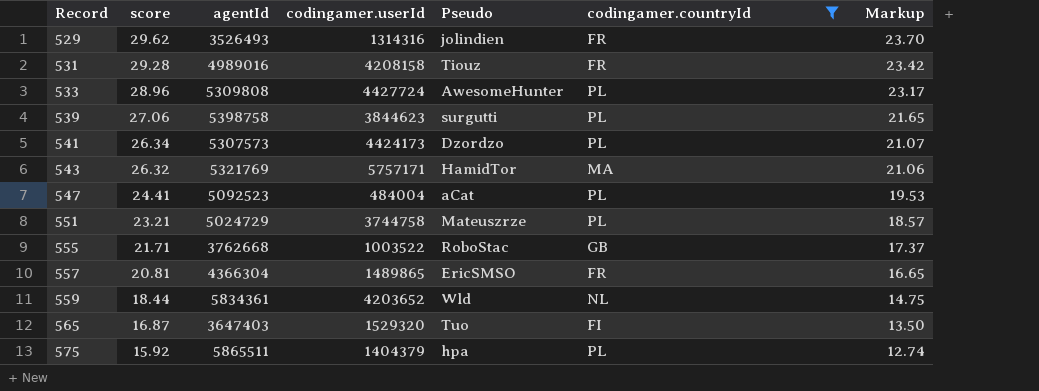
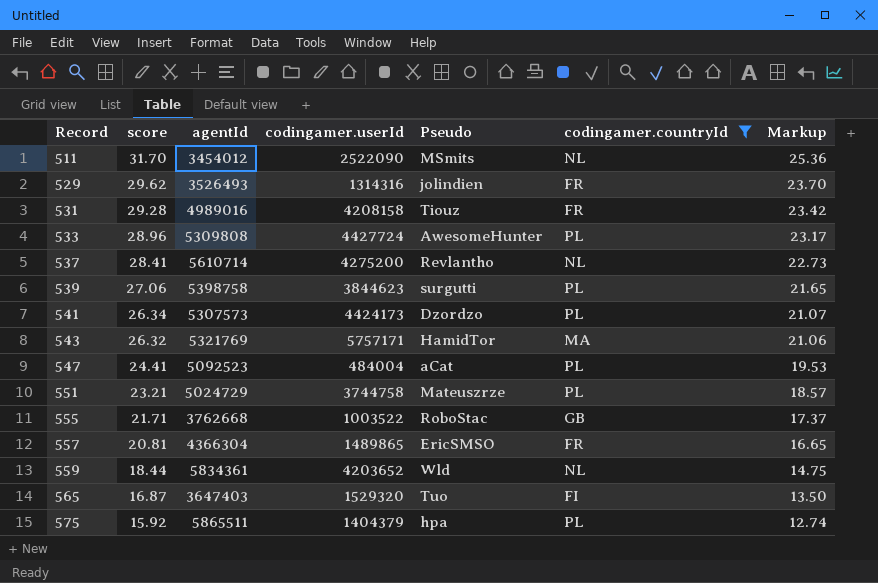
row 511: none -> 31.70 | 3454012 | 2522090 | MSmits | NL | 25.36
row 537: none -> 28.41 | 5610714 | 4275200 | Revlantho | NL | 22.73

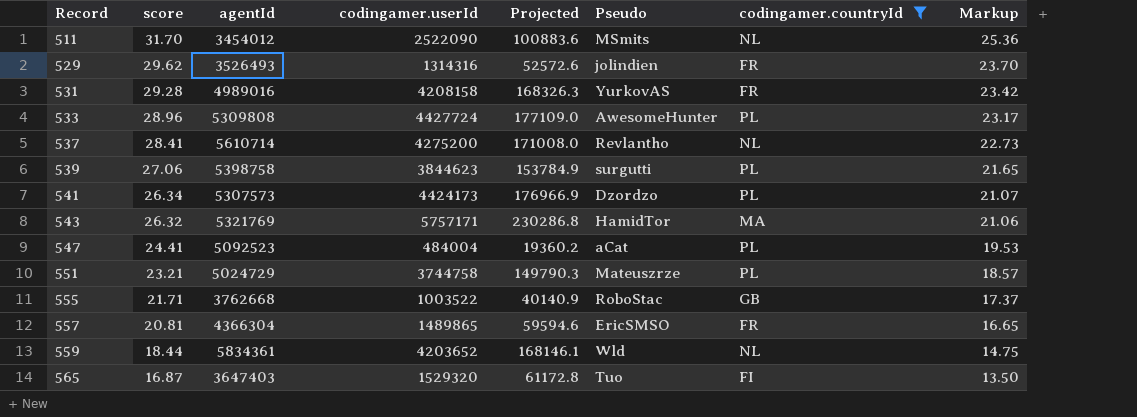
column Projected | formula: none -> [codingamer.userId] * 0.04
row 575: 15.92 | 5865511 | 1404379 | hpa | PL | 12.74 -> none
531 | Pseudo: Tiouz -> YurkovAS

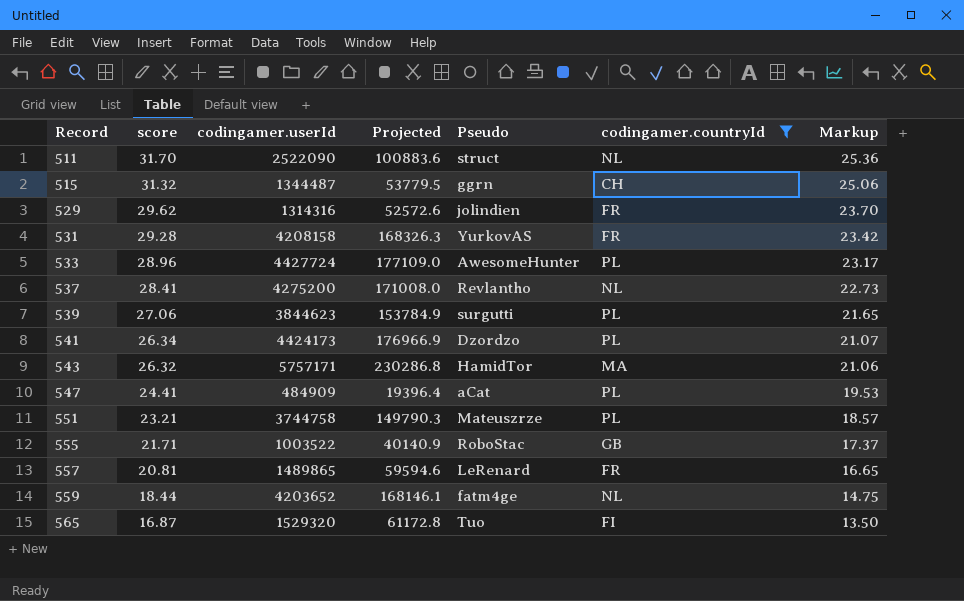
column agentId | position: 3 -> none
511 | Pseudo: MSmits -> struct
row 515: none -> 31.32 | 1344487 | 53779.5 | ggrn | CH | 25.06
547 | codingamer.userId: 484004 -> 484909
547 | Projected: 19360.2 -> 19396.4
557 | Pseudo: EricSMSO -> LeRenard
559 | Pseudo: Wld -> fatm4ge

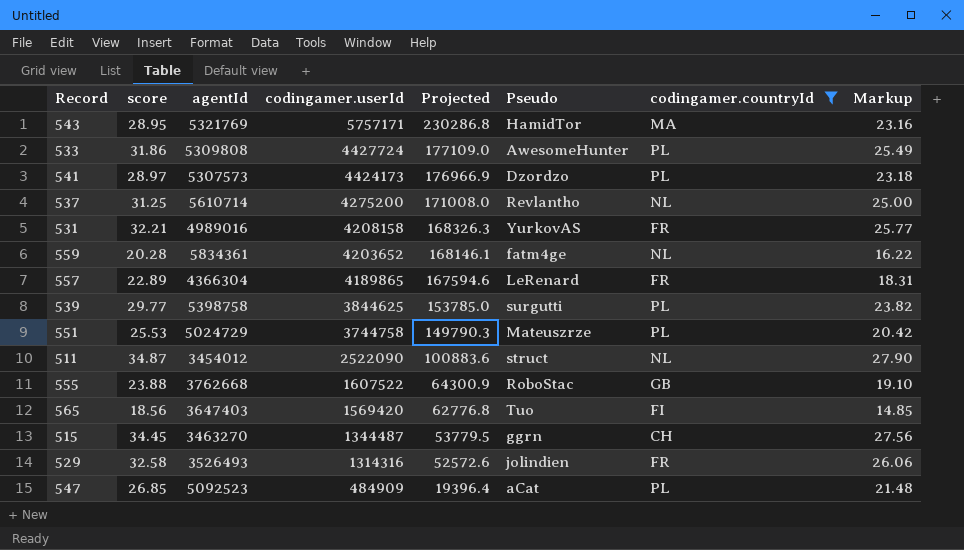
row order: Record ascending -> codingamer.userId descending
column agentId | position: none -> 3
543 | score: 26.32 -> 28.95
543 | Markup: 21.06 -> 23.16
533 | score: 28.96 -> 31.86
533 | Markup: 23.17 -> 25.49
541 | score: 26.34 -> 28.97
541 | Markup: 21.07 -> 23.18
537 | score: 28.41 -> 31.25
537 | Markup: 22.73 -> 25.00
531 | score: 29.28 -> 32.21
531 | Markup: 23.42 -> 25.77
559 | score: 18.44 -> 20.28
559 | Markup: 14.75 -> 16.22
557 | score: 20.81 -> 22.89
557 | codingamer.userId: 1489865 -> 4189865
557 | Projected: 59594.6 -> 167594.6
557 | Markup: 16.65 -> 18.31
539 | score: 27.06 -> 29.77
539 | codingamer.userId: 3844623 -> 3844625
539 | Projected: 153784.9 -> 153785.0
539 | Markup: 21.65 -> 23.82
551 | score: 23.21 -> 25.53
551 | Markup: 18.57 -> 20.42
511 | score: 31.70 -> 34.87
511 | Markup: 25.36 -> 27.90
555 | score: 21.71 -> 23.88
555 | codingamer.userId: 1003522 -> 1607522
555 | Projected: 40140.9 -> 64300.9
555 | Markup: 17.37 -> 19.10
565 | score: 16.87 -> 18.56
565 | codingamer.userId: 1529320 -> 1569420
565 | Projected: 61172.8 -> 62776.8
565 | Markup: 13.50 -> 14.85
515 | score: 31.32 -> 34.45
515 | Markup: 25.06 -> 27.56
529 | score: 29.62 -> 32.58
529 | Markup: 23.70 -> 26.06
547 | score: 24.41 -> 26.85
547 | Markup: 19.53 -> 21.48

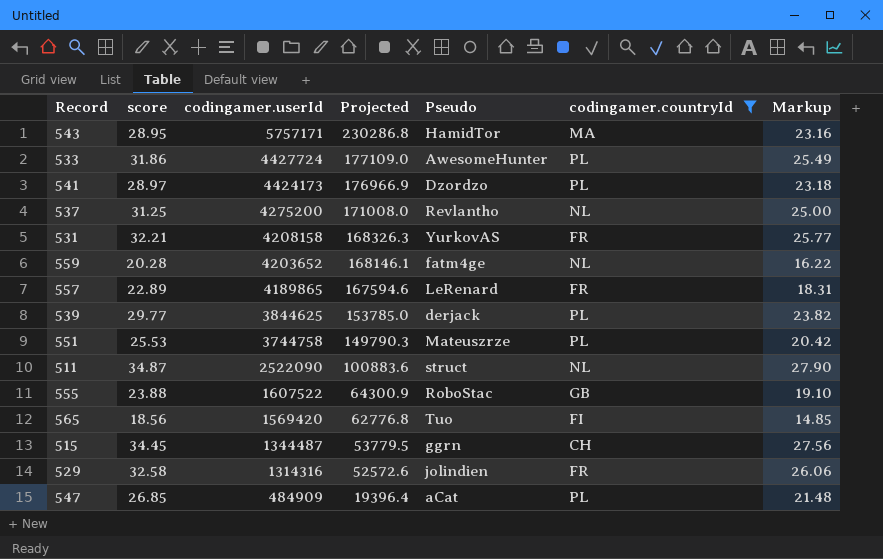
column agentId | position: 3 -> none
539 | Pseudo: surgutti -> derjack

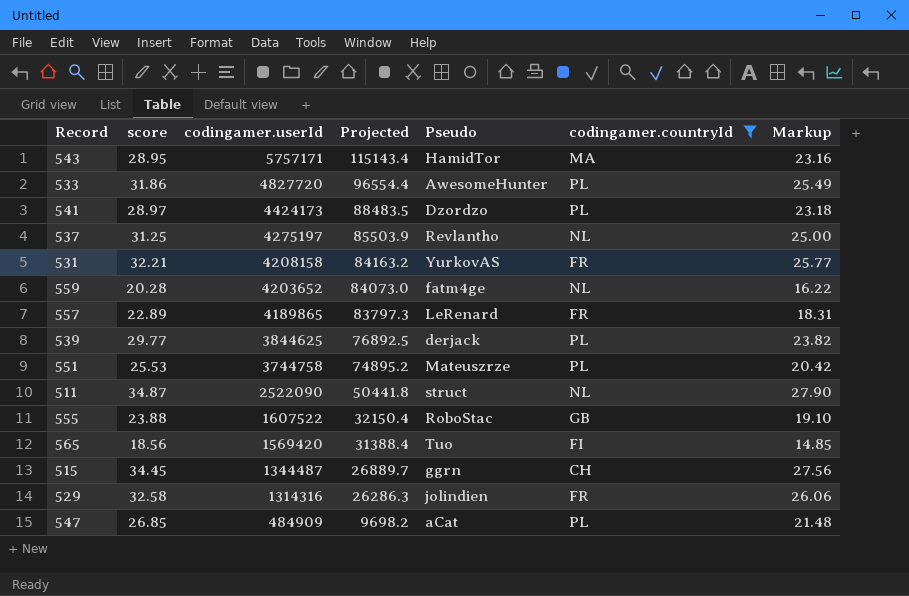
column Projected | formula: [codingamer.userId] * 0.04 -> [codingamer.userId] * 0.02
533 | codingamer.userId: 4427724 -> 4827720
537 | codingamer.userId: 4275200 -> 4275197

